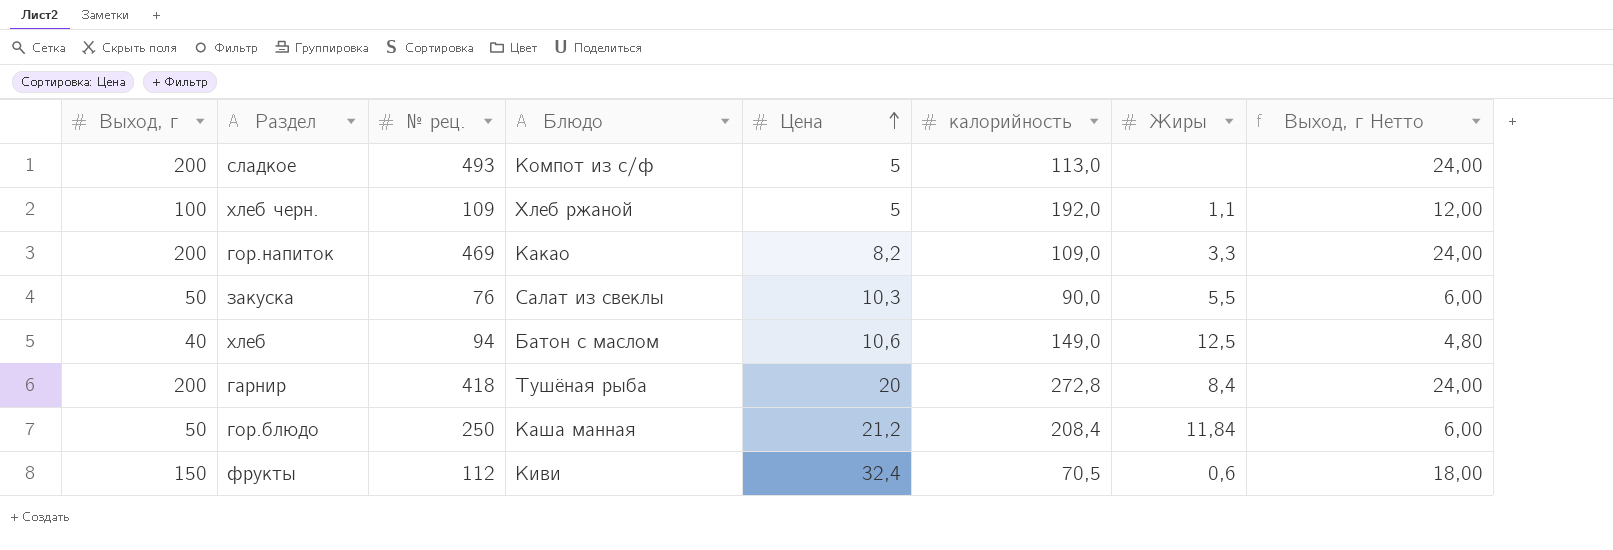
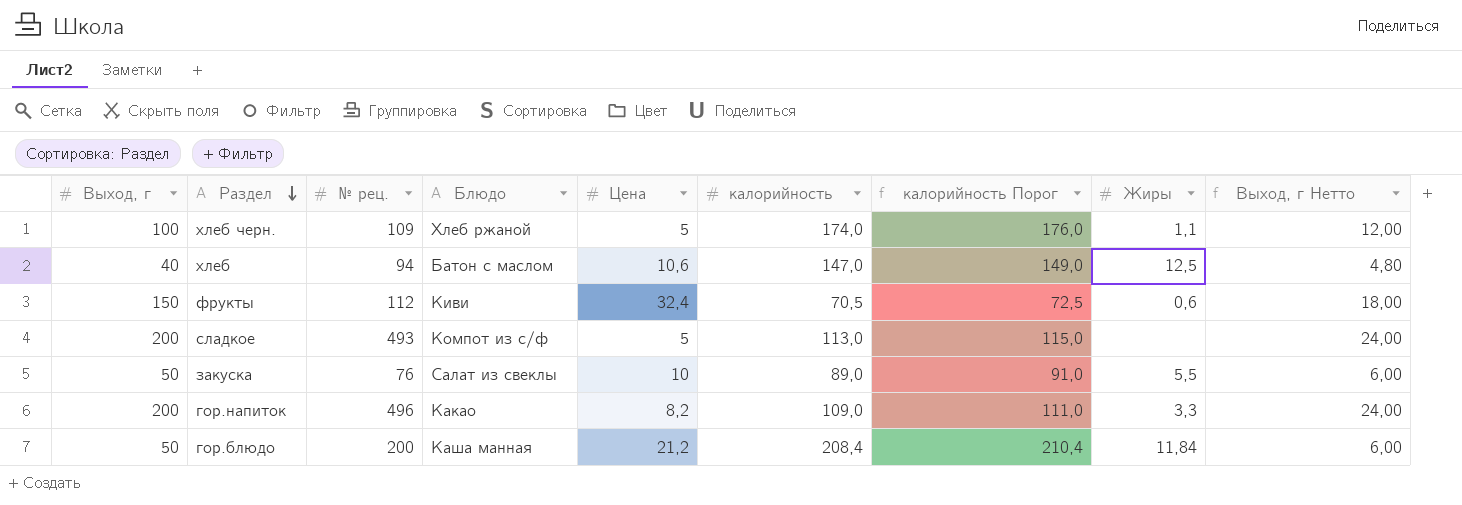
row order: Цена ascending -> Раздел descending
column калорийность Порог | formula: none -> [калорийность] + 2
row гарнир: 200 | 418 | Тушёная рыба | 20 | 272,8 | 8,4 | 24,00 -> none
хлеб черн. | калорийность: 192,0 -> 174,0
хлеб | калорийность: 149,0 -> 147,0
закуска | Цена: 10,3 -> 10
закуска | калорийность: 90,0 -> 89,0
гор.напиток | № рец.: 469 -> 496
гор.блюдо | № рец.: 250 -> 200

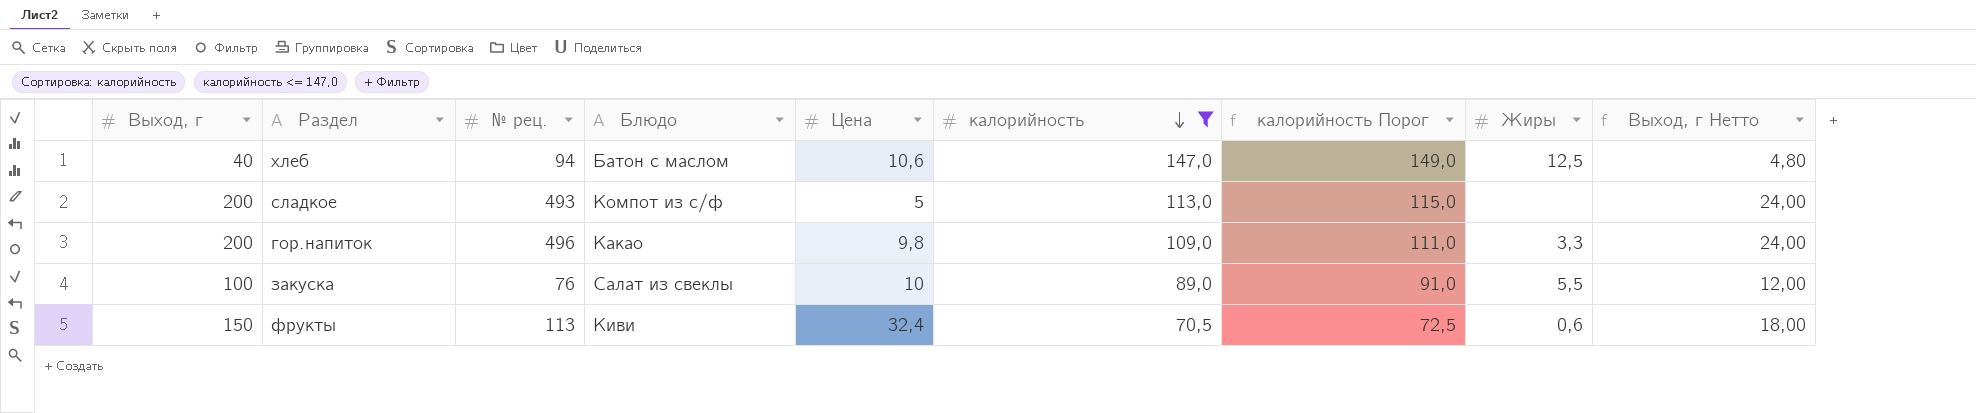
filter: none -> калорийность <= 147,0
row order: Раздел descending -> калорийность descending
гор.напиток | Цена: 8,2 -> 9,8
закуска | Выход, г: 50 -> 100
закуска | Выход, г Нетто: 6,00 -> 12,00
фрукты | № рец.: 112 -> 113

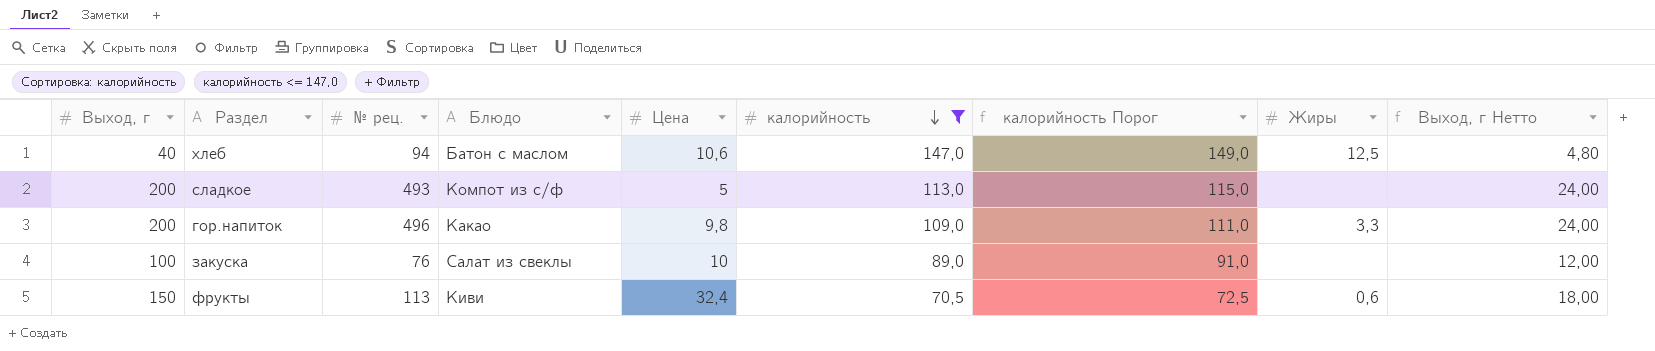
закуска | Жиры: 5,5 -> none

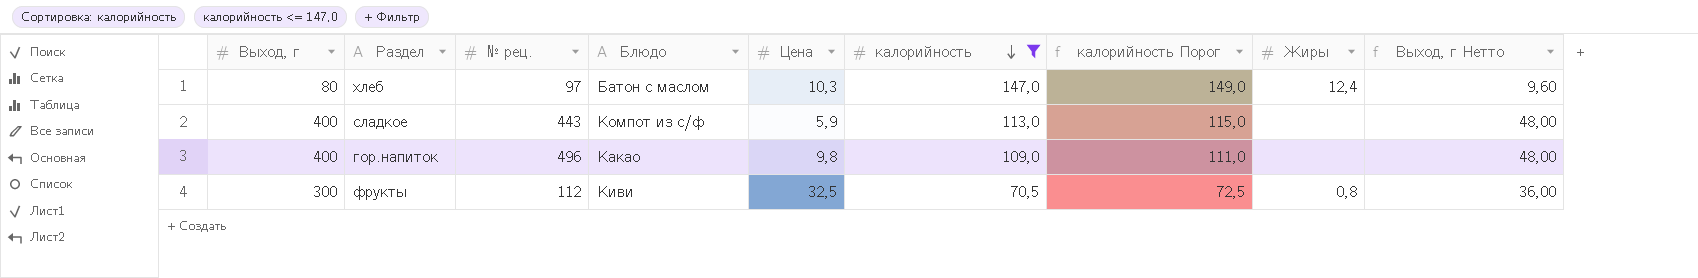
row закуска: 100 | 76 | Салат из свеклы | 10 | 89,0 | 91,0 | none | 12,00 -> none
хлеб | Выход, г: 40 -> 80
хлеб | № рец.: 94 -> 97
хлеб | Цена: 10,6 -> 10,3
хлеб | Жиры: 12,5 -> 12,4
хлеб | Выход, г Нетто: 4,80 -> 9,60
сладкое | Выход, г: 200 -> 400
сладкое | № рец.: 493 -> 443
сладкое | Цена: 5 -> 5,9
сладкое | Выход, г Нетто: 24,00 -> 48,00
гор.напиток | Выход, г: 200 -> 400
гор.напиток | Жиры: 3,3 -> none
гор.напиток | Выход, г Нетто: 24,00 -> 48,00
фрукты | Выход, г: 150 -> 300
фрукты | № рец.: 113 -> 112
фрукты | Цена: 32,4 -> 32,5
фрукты | Жиры: 0,6 -> 0,8
фрукты | Выход, г Нетто: 18,00 -> 36,00

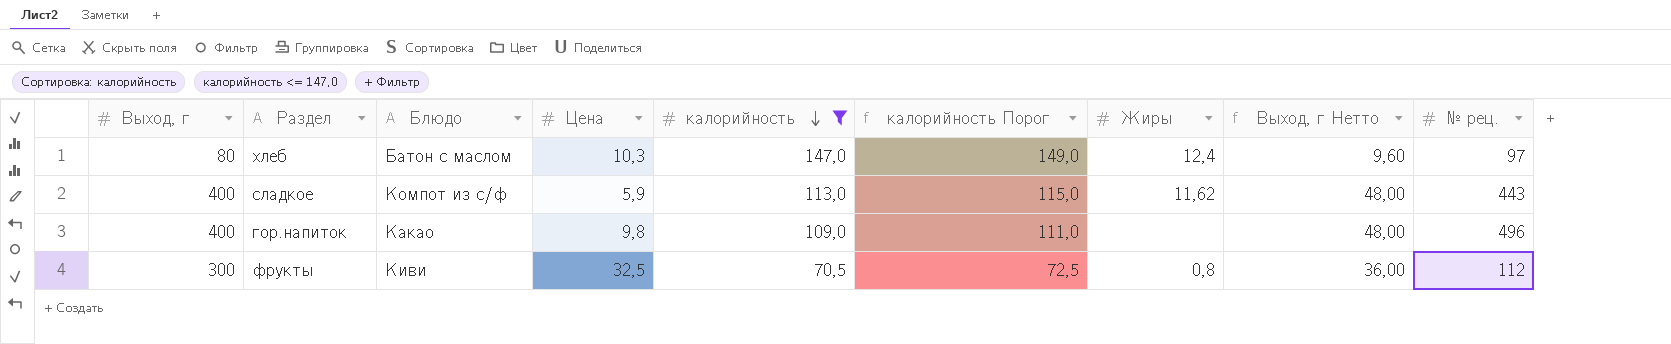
column № рец. | position: 3 -> 9
сладкое | Жиры: none -> 11,62

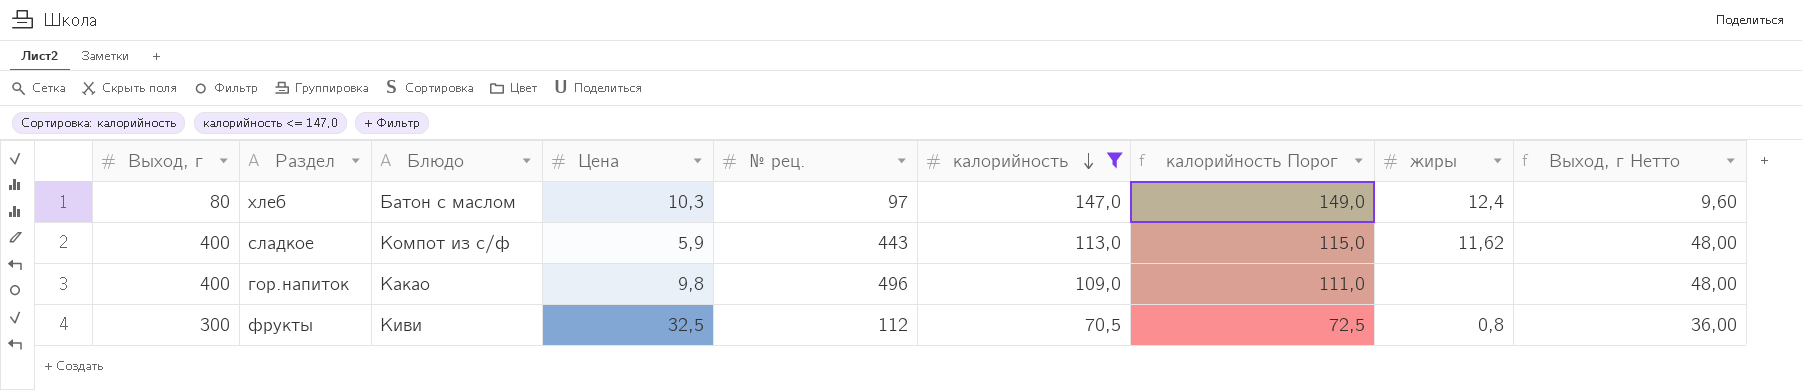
column № рец. | position: 9 -> 5
column name: Жиры -> жиры

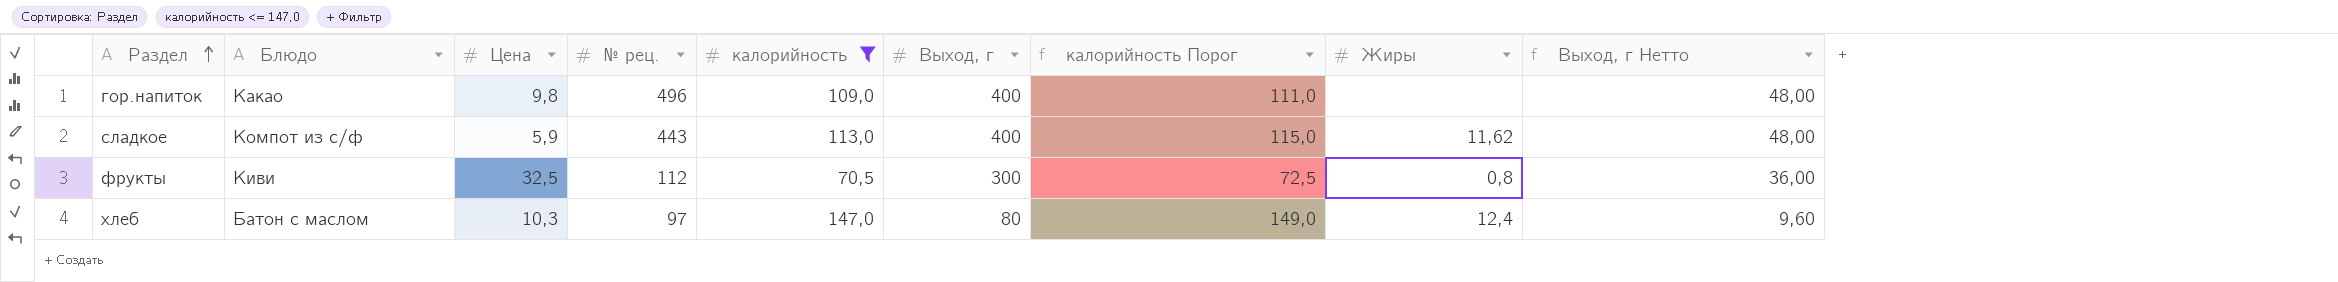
row order: калорийность descending -> Раздел ascending
column Выход, г | position: 1 -> 6
column name: жиры -> Жиры

